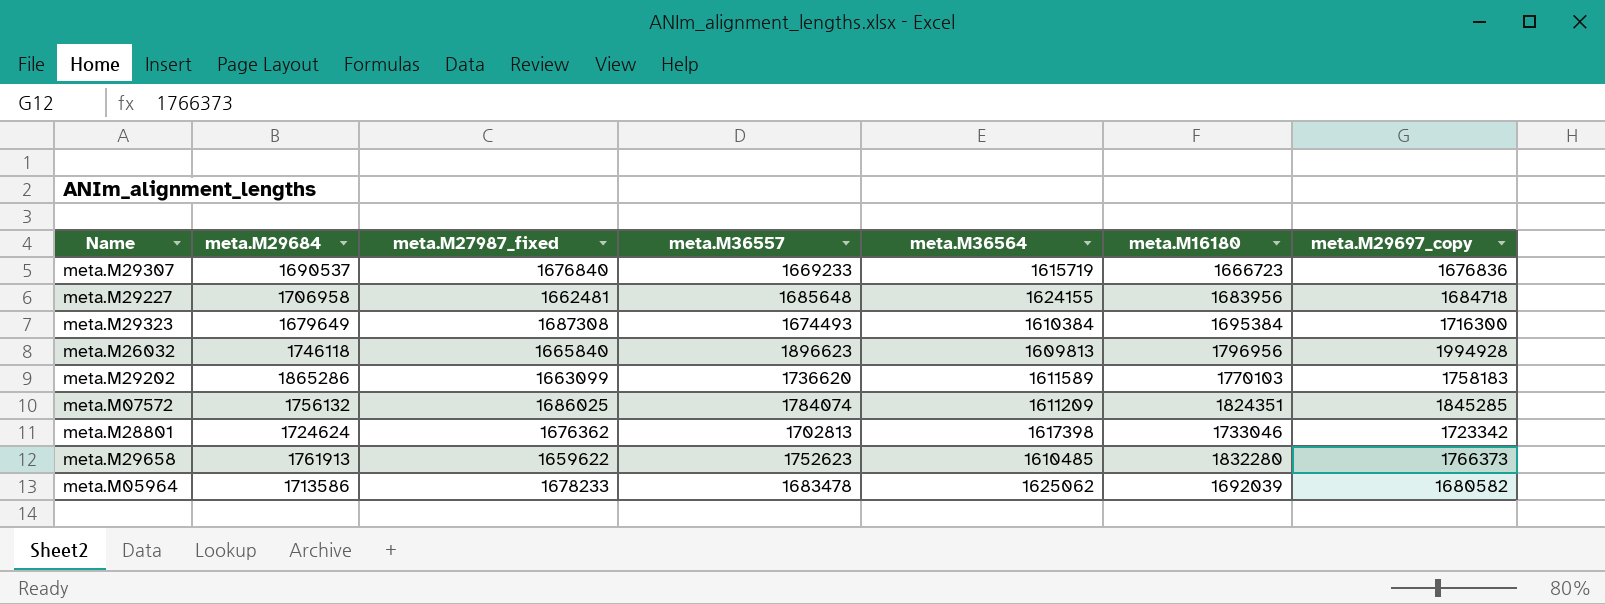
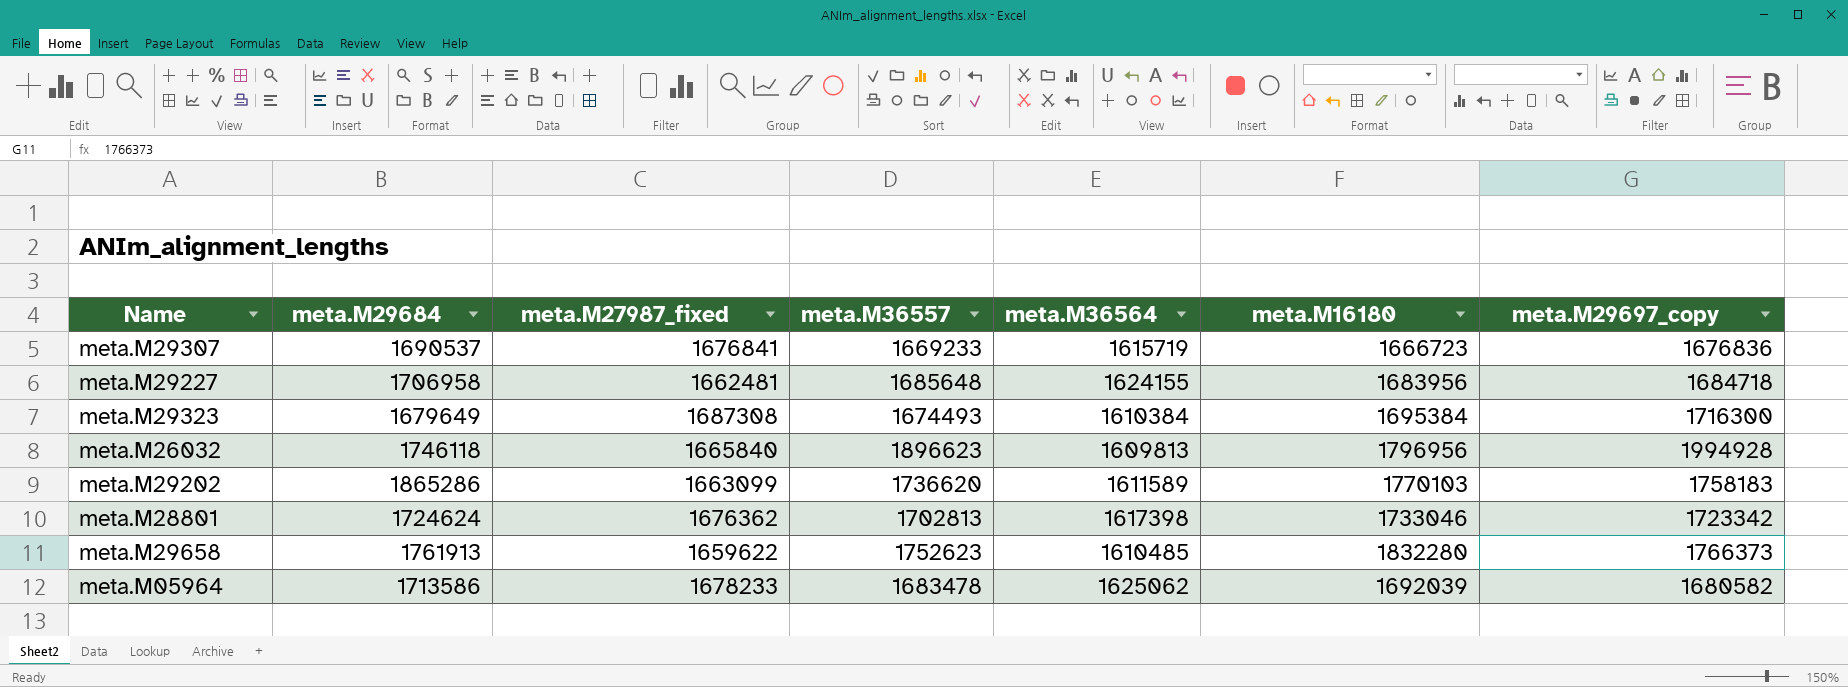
row meta.M07572: 1756132 | 1686025 | 1784074 | 1611209 | 1824351 | 1845285 -> none
meta.M29307 | meta.M27987_fixed: 1676840 -> 1676841

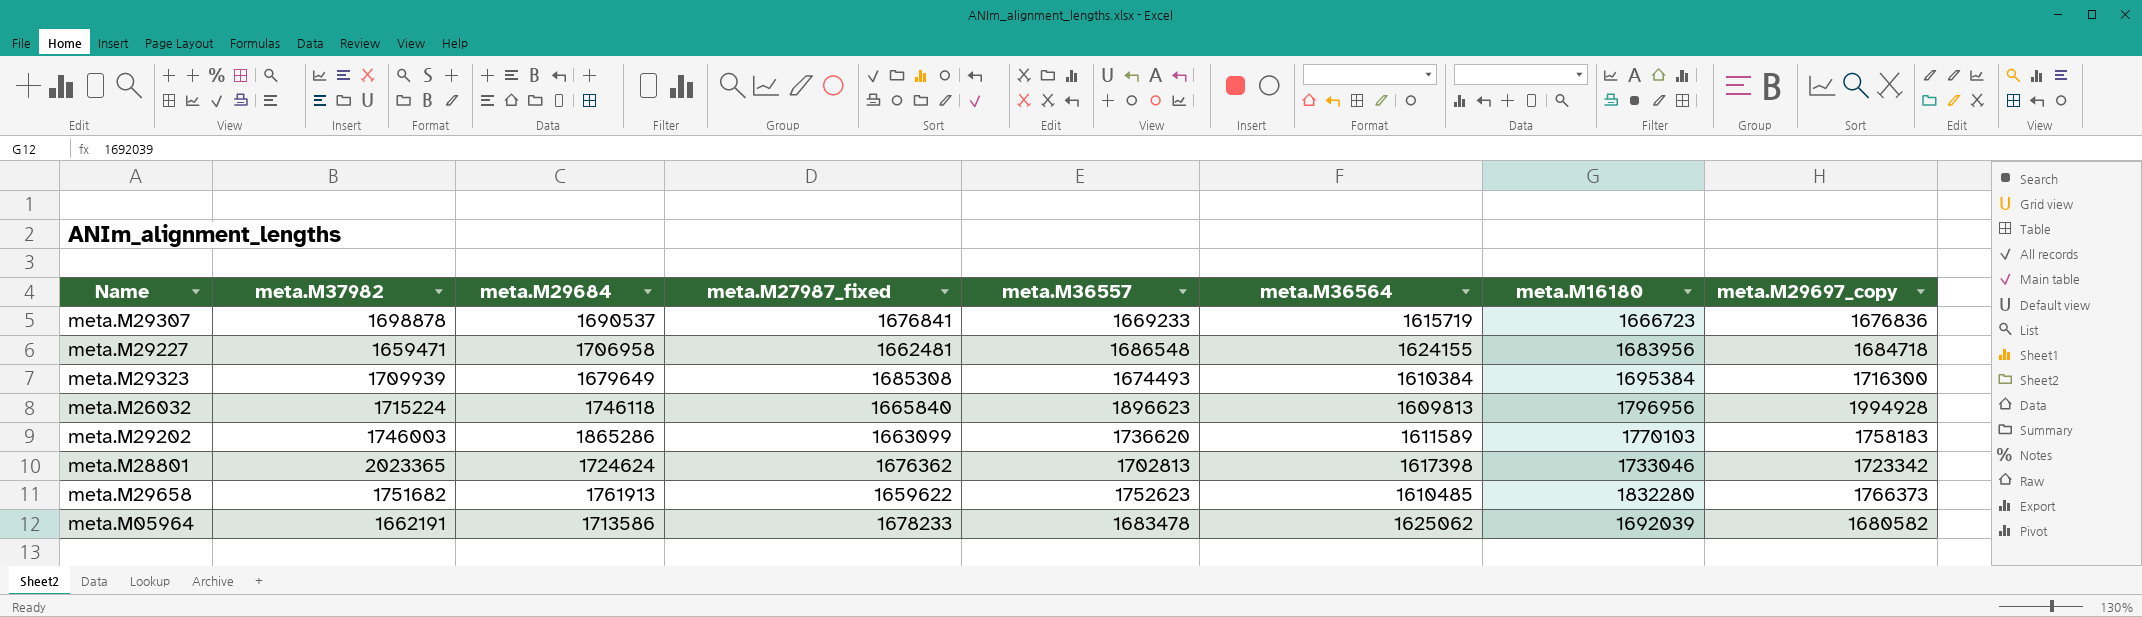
column meta.M37982 | position: none -> 2
meta.M29227 | meta.M36557: 1685648 -> 1686548
meta.M29323 | meta.M27987_fixed: 1687308 -> 1685308

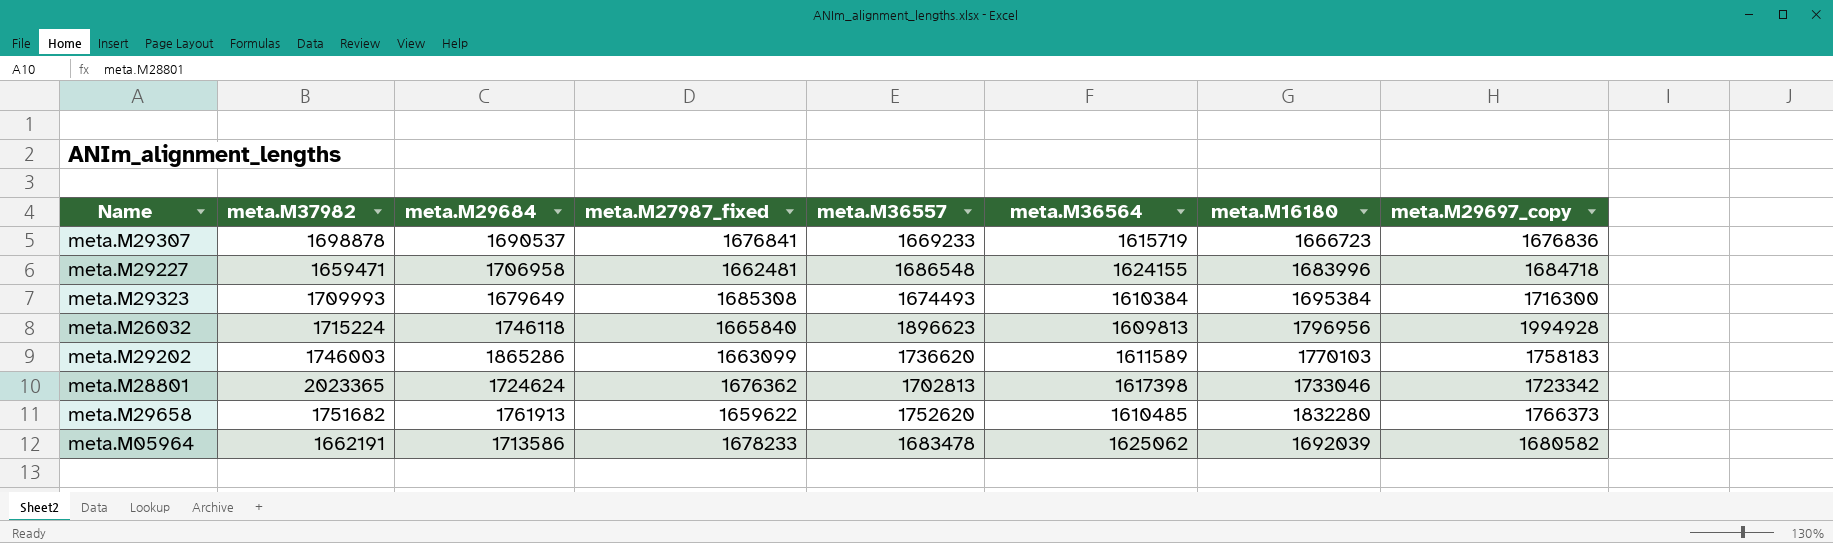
meta.M29227 | meta.M16180: 1683956 -> 1683996
meta.M29323 | meta.M37982: 1709939 -> 1709993
meta.M29658 | meta.M36557: 1752623 -> 1752620

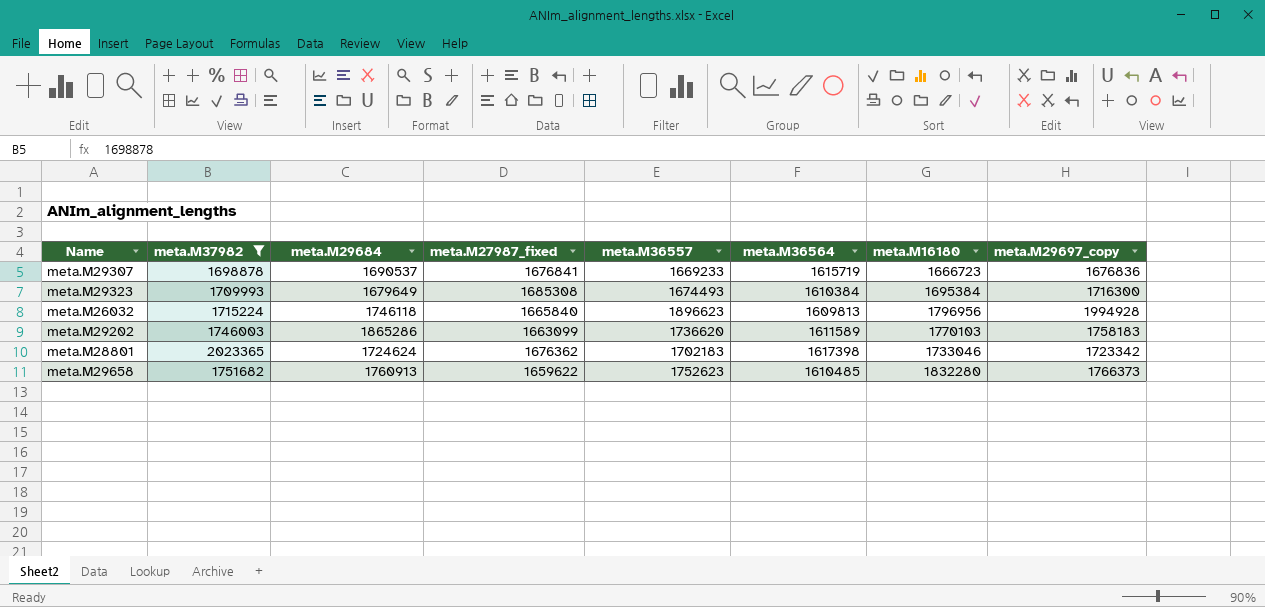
filter: none -> meta.M37982 >= 1698878
meta.M28801 | meta.M36557: 1702813 -> 1702183
meta.M29658 | meta.M29684: 1761913 -> 1760913
meta.M29658 | meta.M36557: 1752620 -> 1752623

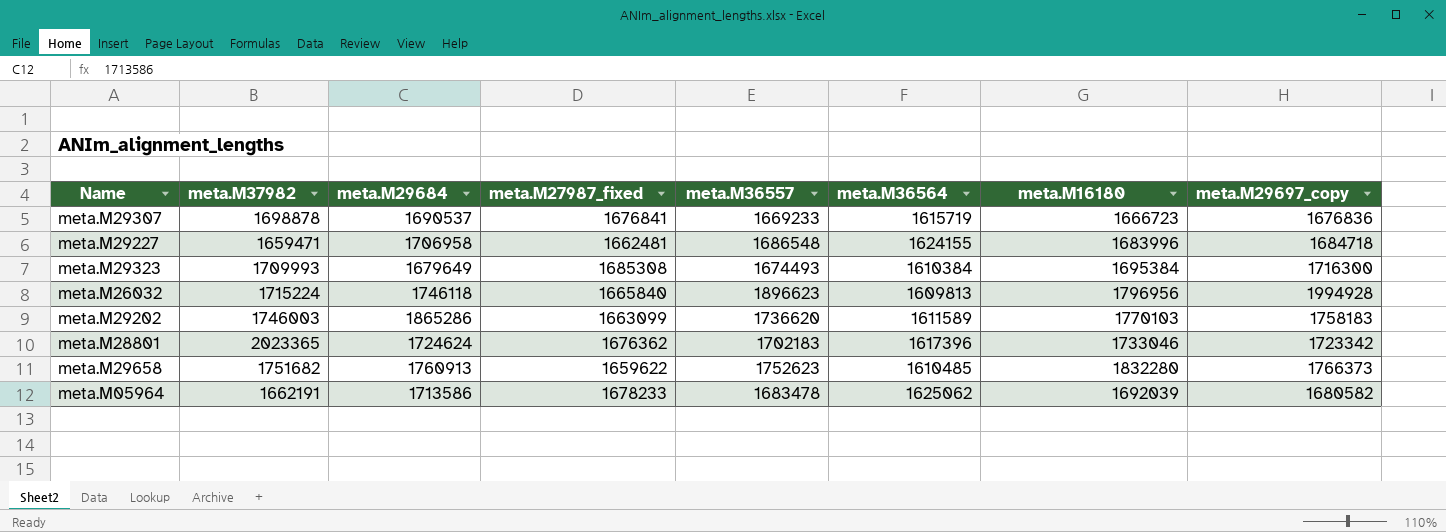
filter: meta.M37982 >= 1698878 -> none
meta.M28801 | meta.M36564: 1617398 -> 1617396

